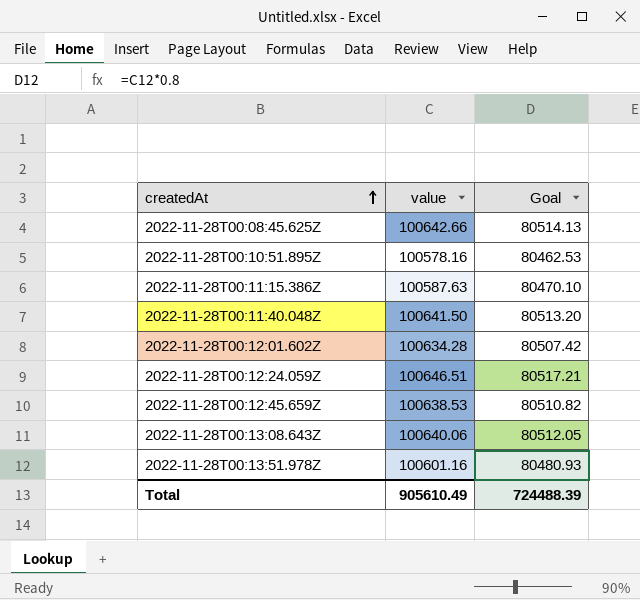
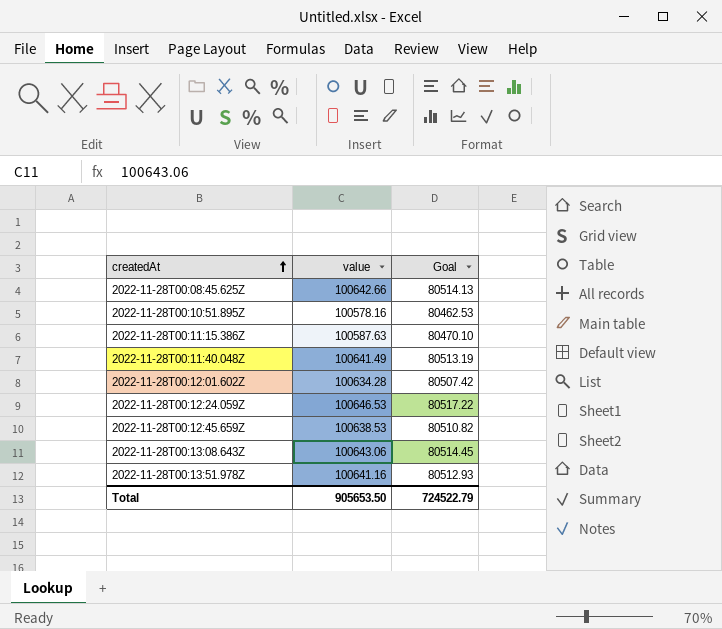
2022-11-28T00:11:40.048Z | value: 100641.50 -> 100641.49
2022-11-28T00:11:40.048Z | Goal: 80513.20 -> 80513.19
2022-11-28T00:12:24.059Z | value: 100646.51 -> 100646.53
2022-11-28T00:12:24.059Z | Goal: 80517.21 -> 80517.22
2022-11-28T00:13:08.643Z | value: 100640.06 -> 100643.06
2022-11-28T00:13:08.643Z | Goal: 80512.05 -> 80514.45
2022-11-28T00:13:51.978Z | value: 100601.16 -> 100641.16
2022-11-28T00:13:51.978Z | Goal: 80480.93 -> 80512.93
Total | value: 905610.49 -> 905653.50
Total | Goal: 724488.39 -> 724522.79

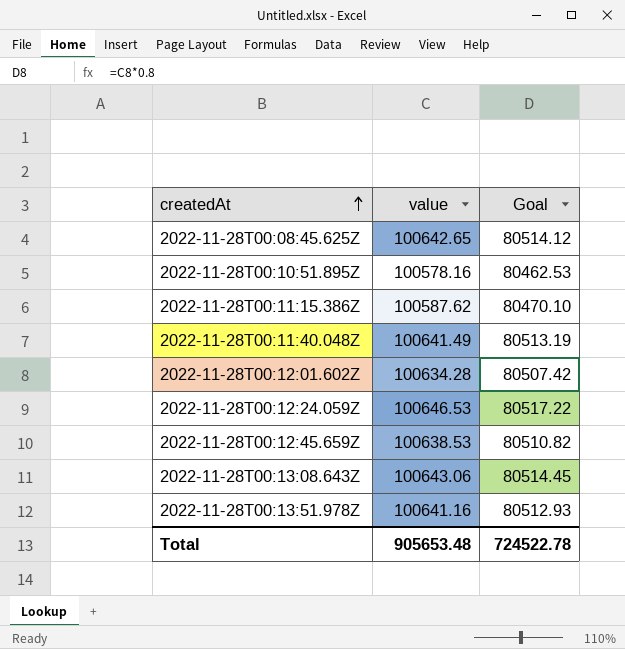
2022-11-28T00:08:45.625Z | value: 100642.66 -> 100642.65
2022-11-28T00:08:45.625Z | Goal: 80514.13 -> 80514.12
2022-11-28T00:11:15.386Z | value: 100587.63 -> 100587.62
Total | value: 905653.50 -> 905653.48
Total | Goal: 724522.79 -> 724522.78

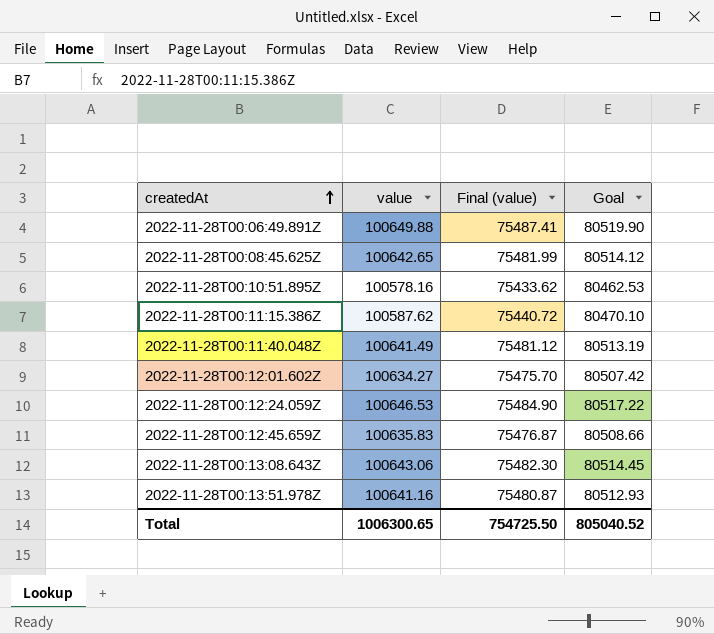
column Final (value) | formula: none -> [value] * 0.75
row 2022-11-28T00:06:49.891Z: none -> 100649.88 | 75487.41 | 80519.90
2022-11-28T00:12:01.602Z | value: 100634.28 -> 100634.27
2022-11-28T00:12:45.659Z | value: 100638.53 -> 100635.83
2022-11-28T00:12:45.659Z | Goal: 80510.82 -> 80508.66
Total | value: 905653.48 -> 1006300.65
Total | Goal: 724522.78 -> 805040.52

